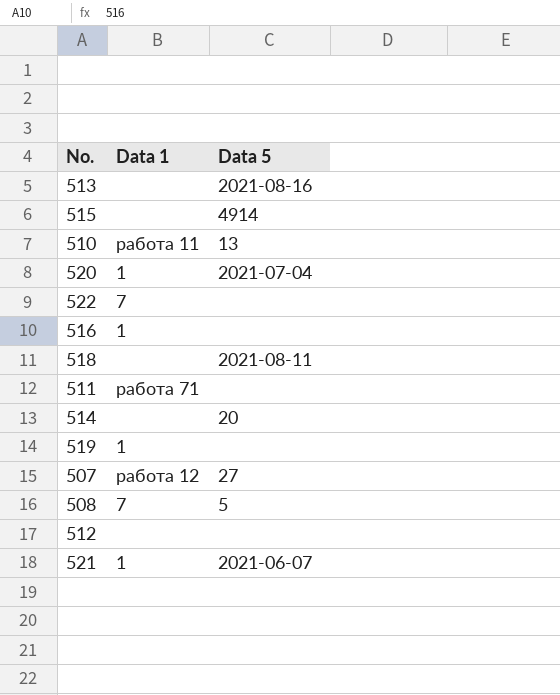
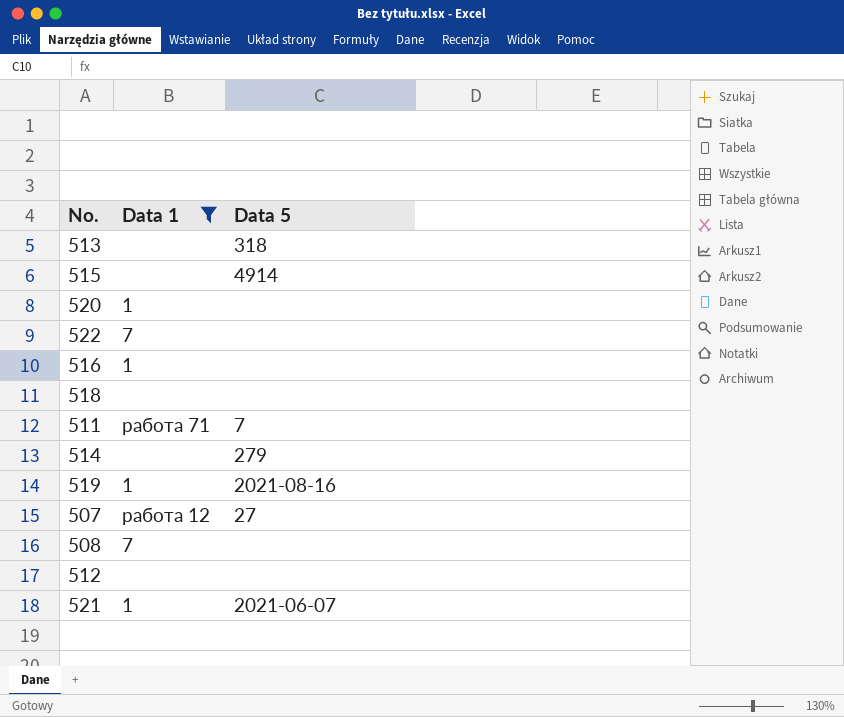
filter: none -> Data 1 != работа 11
513 | Data 5: 2021-08-16 -> 318
520 | Data 5: 2021-07-04 -> none
518 | Data 5: 2021-08-11 -> none
511 | Data 5: none -> 7
514 | Data 5: 20 -> 279
519 | Data 5: none -> 2021-08-16
508 | Data 5: 5 -> none

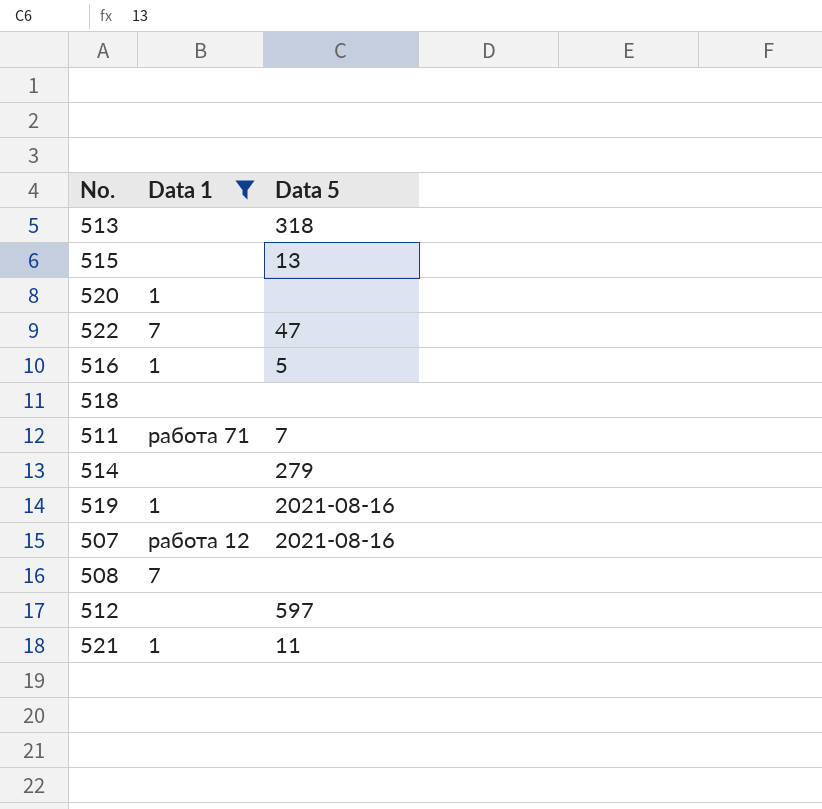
515 | Data 5: 4914 -> 13
522 | Data 5: none -> 47
516 | Data 5: none -> 5
507 | Data 5: 27 -> 2021-08-16
512 | Data 5: none -> 597
521 | Data 5: 2021-06-07 -> 11

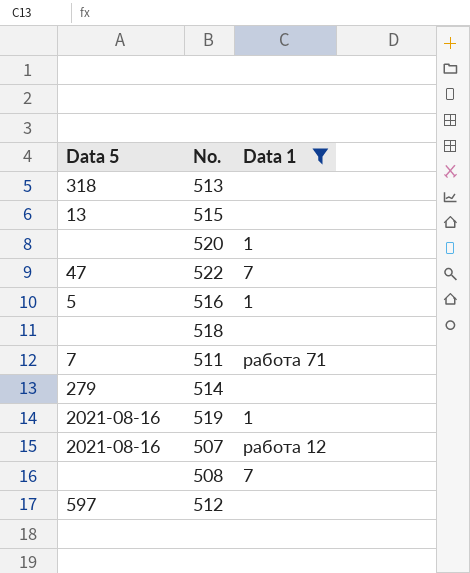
column Data 5 | position: 3 -> 1
row 521: 1 | 11 -> none

